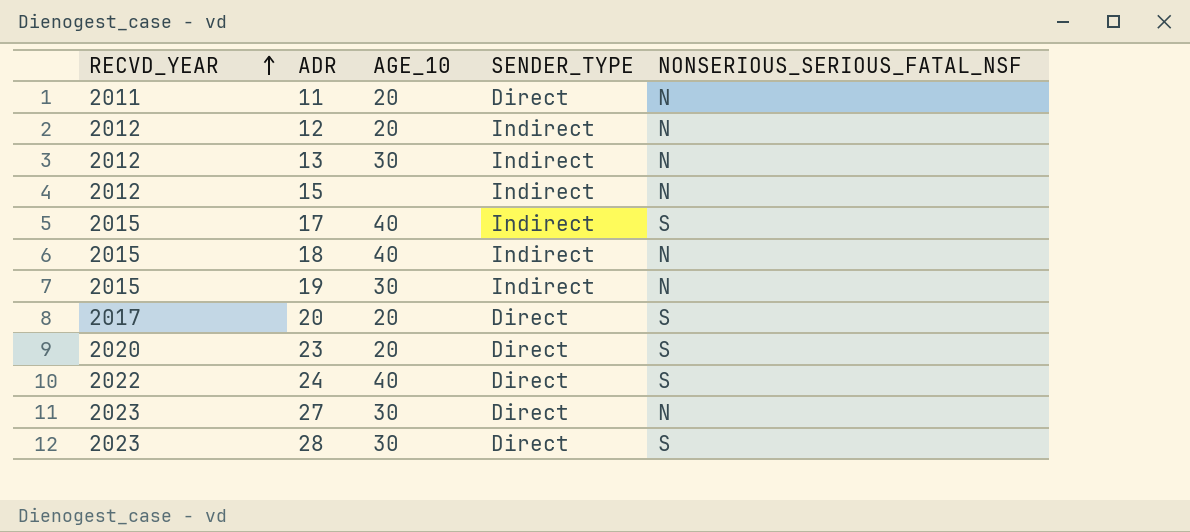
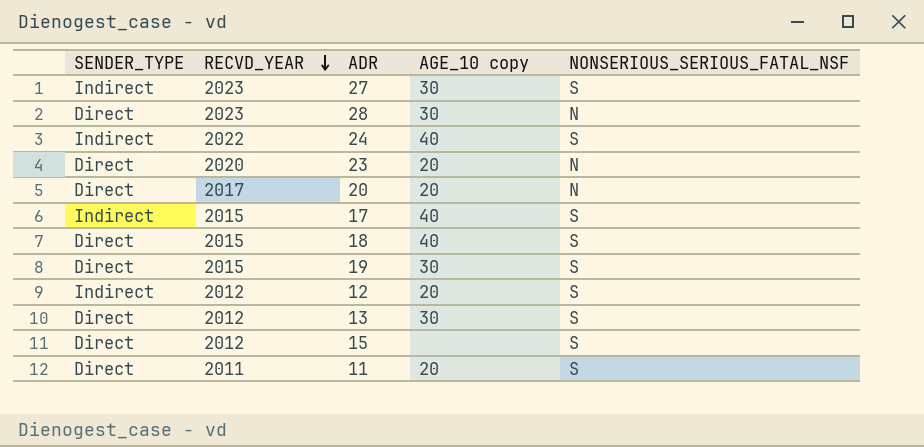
row order: RECVD_YEAR ascending -> RECVD_YEAR descending
column SENDER_TYPE | position: 4 -> 1
column name: AGE_10 -> AGE_10 copy
27 | SENDER_TYPE: Direct -> Indirect
27 | NONSERIOUS_SERIOUS_FATAL_NSF: N -> S
28 | NONSERIOUS_SERIOUS_FATAL_NSF: S -> N
24 | SENDER_TYPE: Direct -> Indirect
23 | NONSERIOUS_SERIOUS_FATAL_NSF: S -> N
20 | NONSERIOUS_SERIOUS_FATAL_NSF: S -> N
18 | SENDER_TYPE: Indirect -> Direct
18 | NONSERIOUS_SERIOUS_FATAL_NSF: N -> S
19 | SENDER_TYPE: Indirect -> Direct
19 | NONSERIOUS_SERIOUS_FATAL_NSF: N -> S
12 | NONSERIOUS_SERIOUS_FATAL_NSF: N -> S
13 | SENDER_TYPE: Indirect -> Direct
13 | NONSERIOUS_SERIOUS_FATAL_NSF: N -> S
15 | SENDER_TYPE: Indirect -> Direct
15 | NONSERIOUS_SERIOUS_FATAL_NSF: N -> S
11 | NONSERIOUS_SERIOUS_FATAL_NSF: N -> S

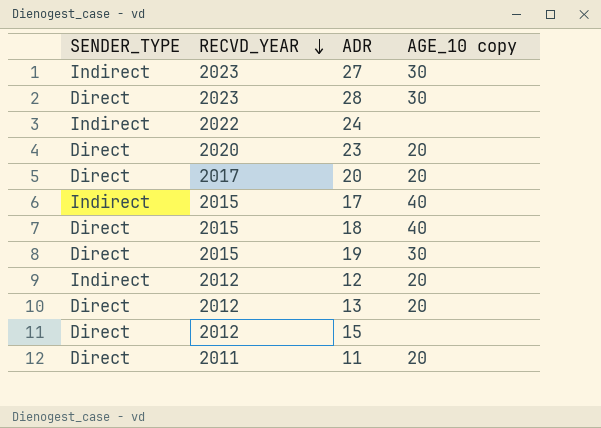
column NONSERIOUS_SERIOUS_FATAL_NSF | position: 5 -> none
24 | AGE_10 copy: 40 -> none
13 | AGE_10 copy: 30 -> 20

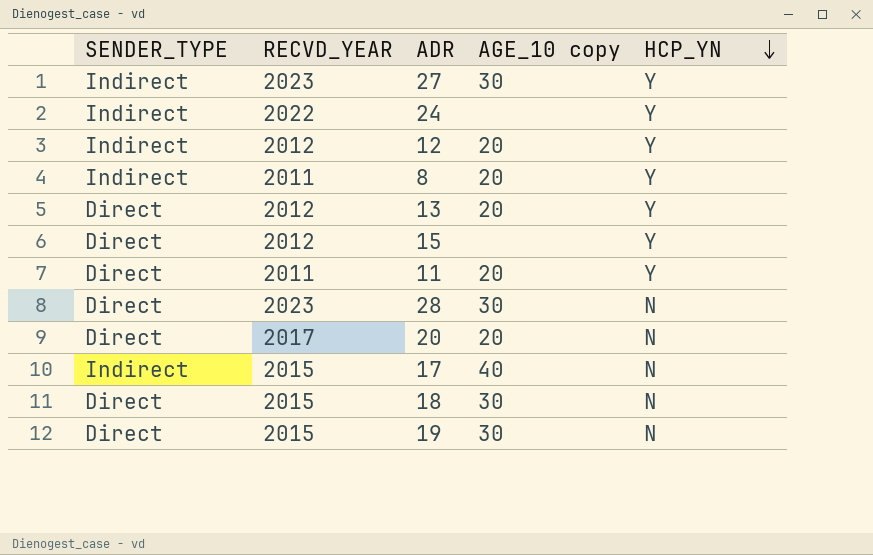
row order: RECVD_YEAR descending -> HCP_YN descending
column HCP_YN | position: none -> 5
row 23: Direct | 2020 | 20 -> none
row 8: none -> Indirect | 2011 | 20 | Y
18 | AGE_10 copy: 40 -> 30

